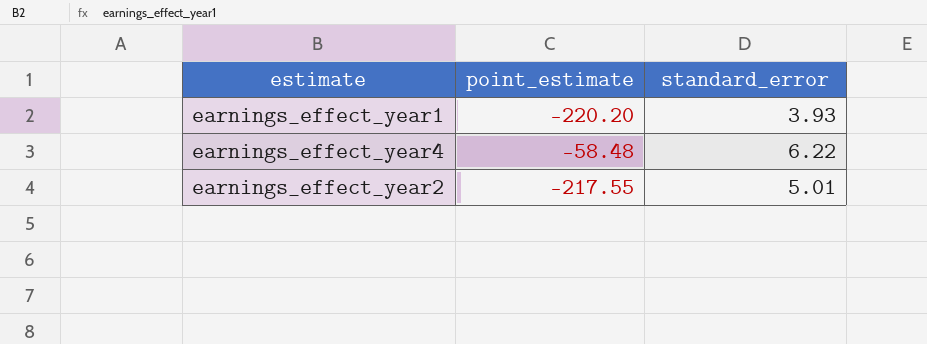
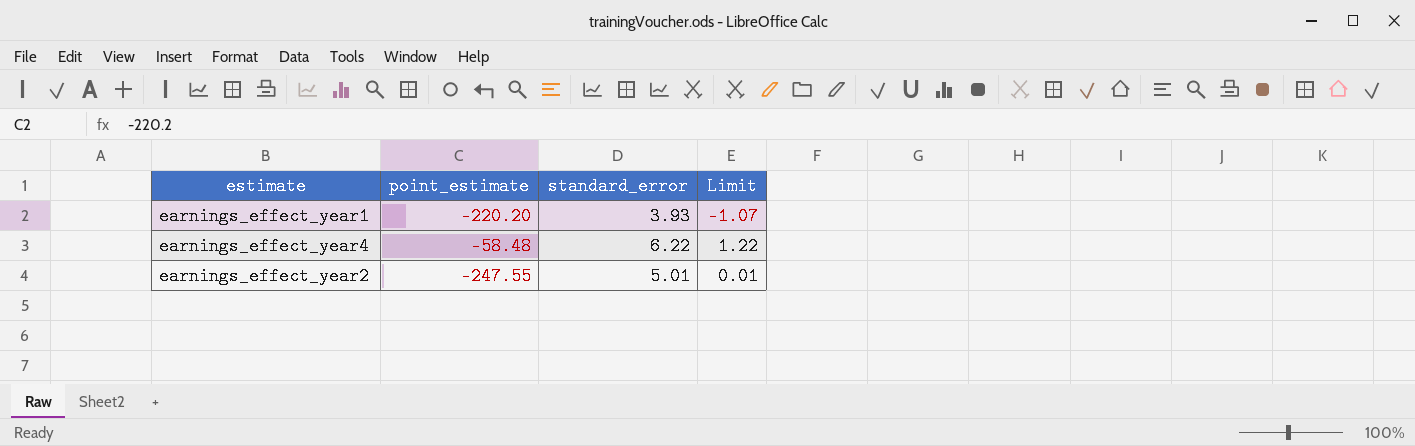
column Limit | formula: none -> [standard_error] - 5
earnings_effect_year2 | point_estimate: -217.55 -> -247.55

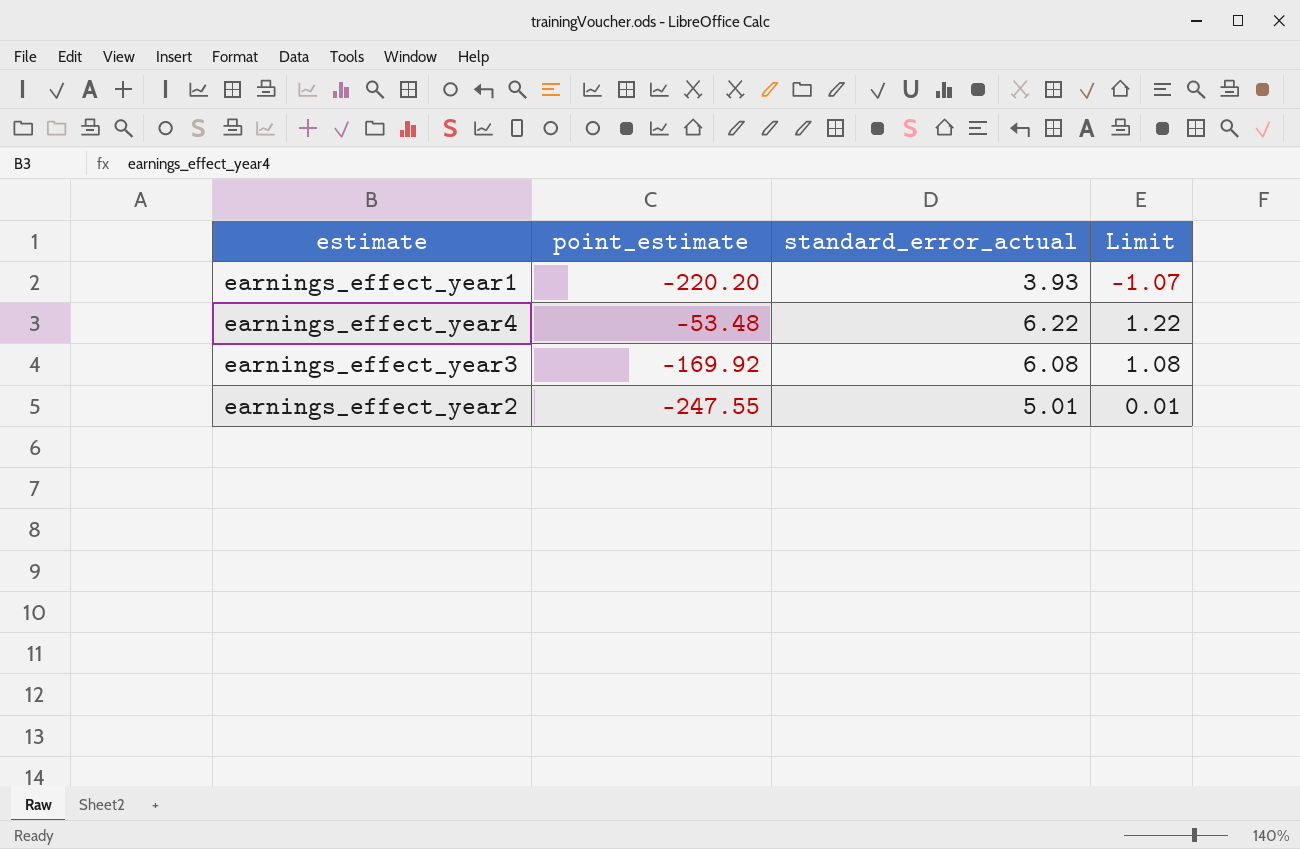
column name: standard_error -> standard_error_actual
earnings_effect_year4 | point_estimate: -58.48 -> -53.48
row earnings_effect_year3: none -> -169.92 | 6.08 | 1.08

